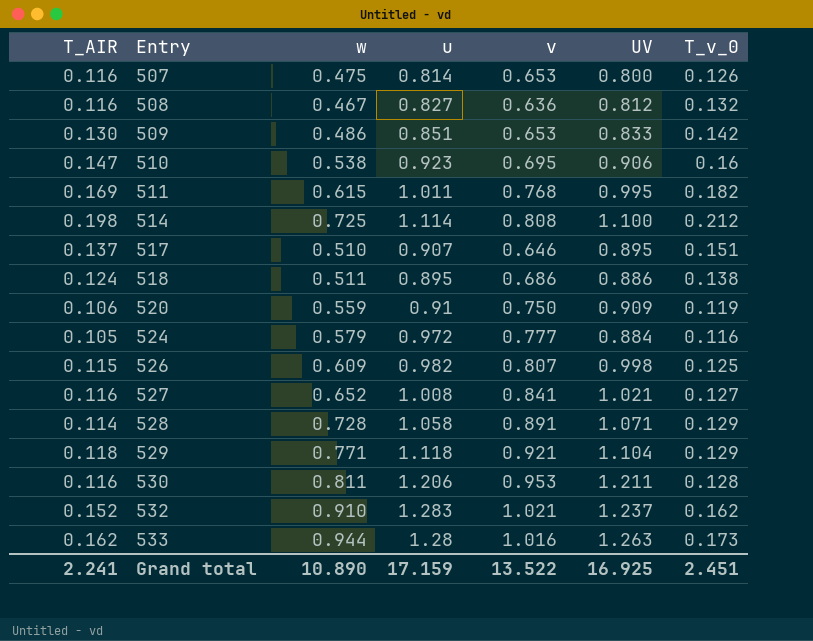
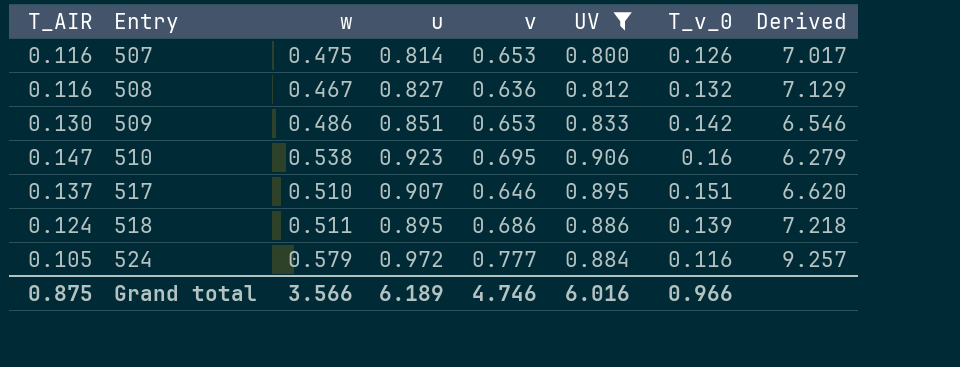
filter: none -> UV <= 0.906
column Derived | formula: none -> [u] / [T_AIR]
518 | T_v_0: 0.138 -> 0.139
Grand total | T_AIR: 2.241 -> 0.875
Grand total | w: 10.890 -> 3.566
Grand total | u: 17.159 -> 6.189
Grand total | v: 13.522 -> 4.746
Grand total | UV: 16.925 -> 6.016
Grand total | T_v_0: 2.451 -> 0.966

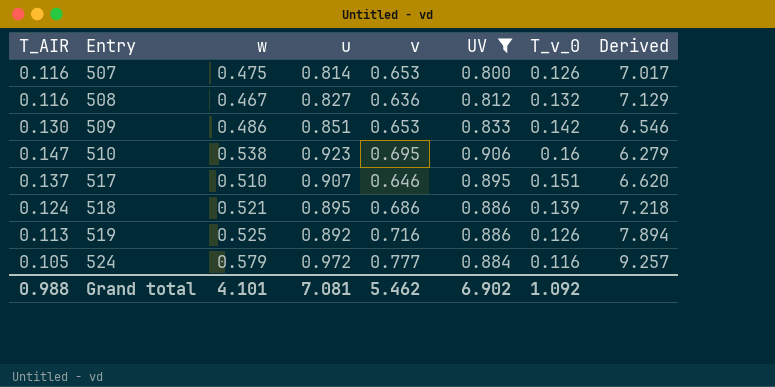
518 | w: 0.511 -> 0.521
row 519: none -> 0.113 | 0.525 | 0.892 | 0.716 | 0.886 | 0.126 | 7.894
Grand total | T_AIR: 0.875 -> 0.988
Grand total | w: 3.566 -> 4.101
Grand total | u: 6.189 -> 7.081
Grand total | v: 4.746 -> 5.462
Grand total | UV: 6.016 -> 6.902
Grand total | T_v_0: 0.966 -> 1.092

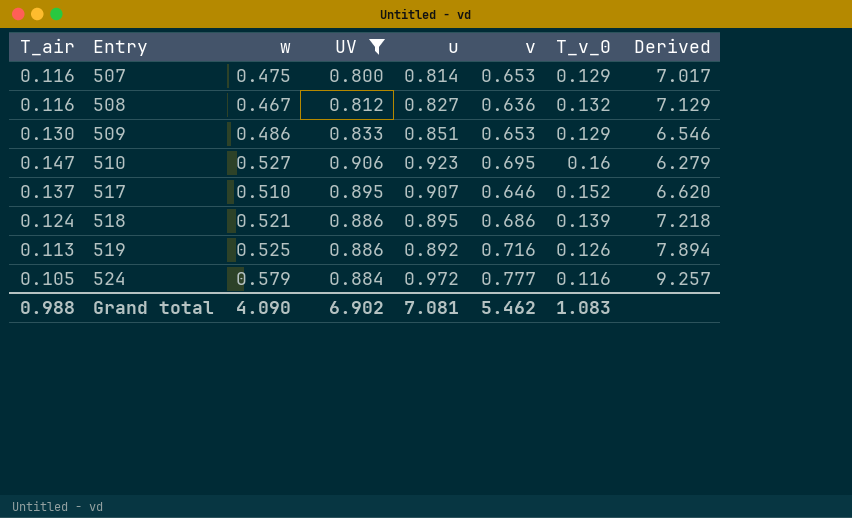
column name: T_AIR -> T_air
column UV | position: 6 -> 4
507 | T_v_0: 0.126 -> 0.129
509 | T_v_0: 0.142 -> 0.129
510 | w: 0.538 -> 0.527
517 | T_v_0: 0.151 -> 0.152
Grand total | w: 4.101 -> 4.090
Grand total | T_v_0: 1.092 -> 1.083

